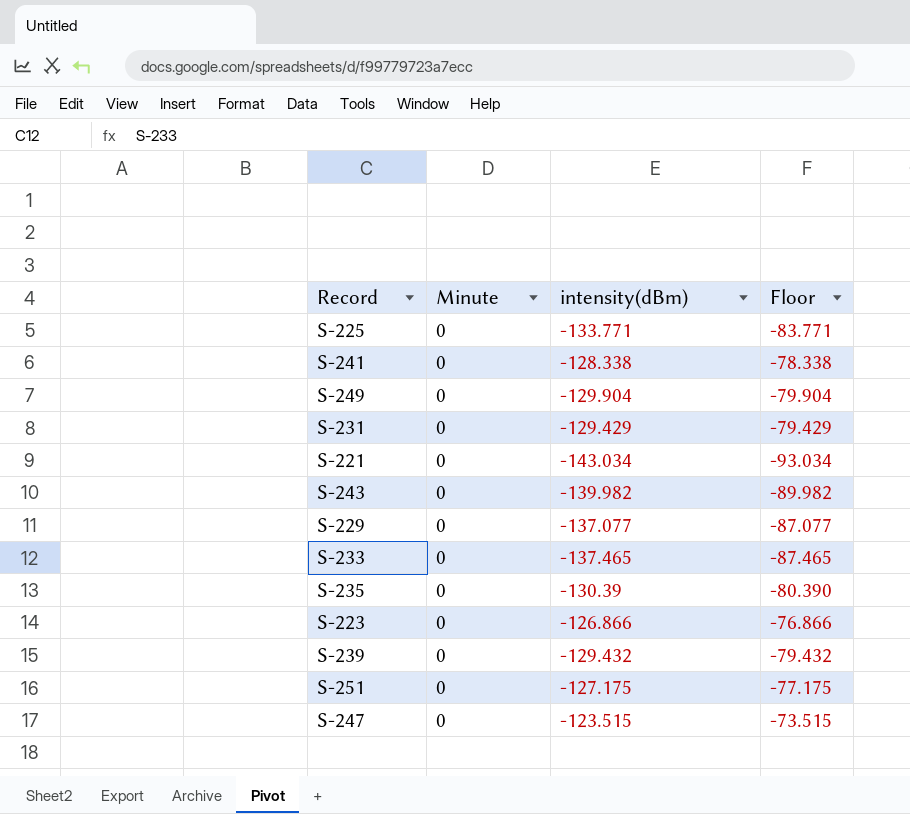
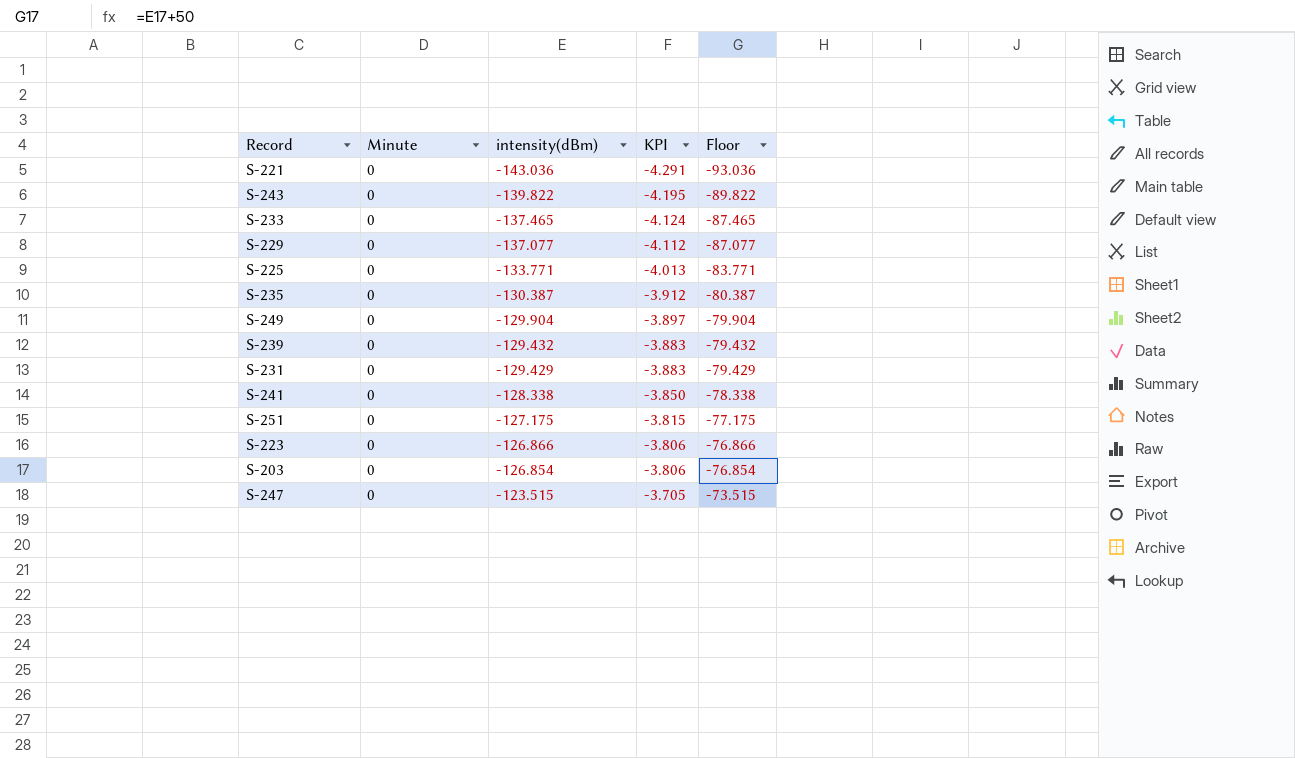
row order: none -> intensity(dBm) ascending
column KPI | formula: none -> [intensity(dBm)] * 0.03
S-221 | intensity(dBm): -143.034 -> -143.036
S-221 | Floor: -93.034 -> -93.036
S-243 | intensity(dBm): -139.982 -> -139.822
S-243 | Floor: -89.982 -> -89.822
S-235 | intensity(dBm): -130.39 -> -130.387
S-235 | Floor: -80.390 -> -80.387
row S-203: none -> 0 | -126.854 | -3.806 | -76.854

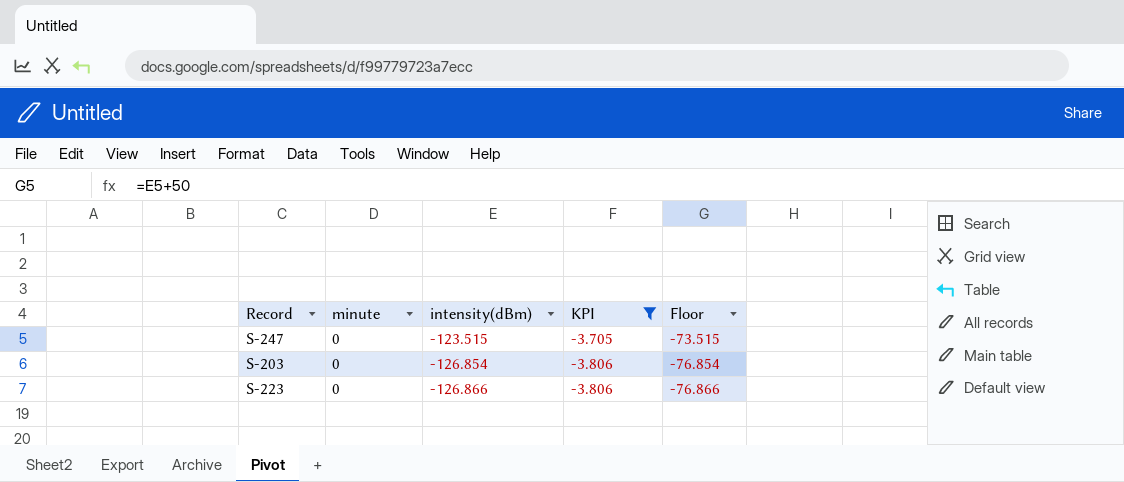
filter: none -> KPI >= -3.806
row order: intensity(dBm) ascending -> intensity(dBm) descending
column name: Minute -> minute

